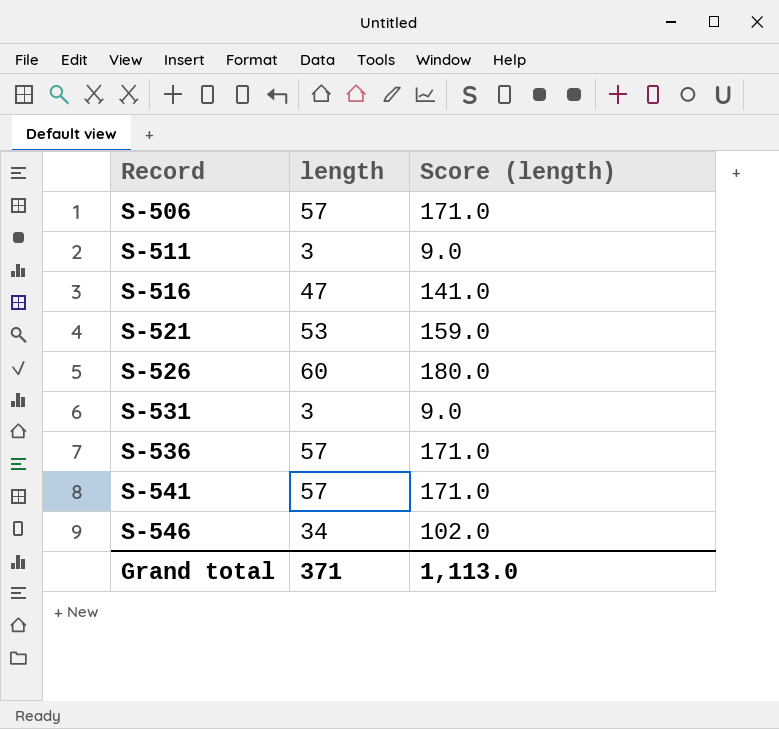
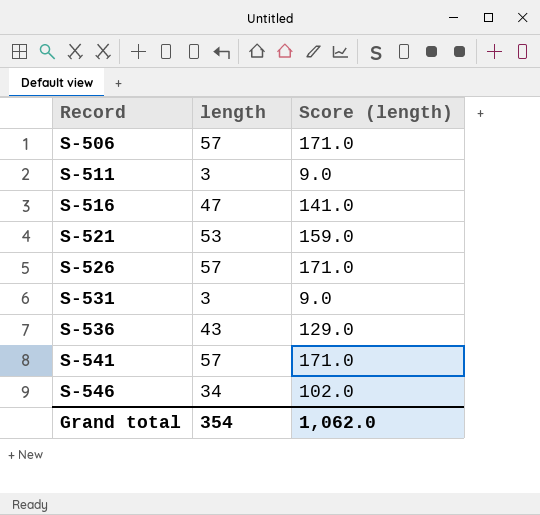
S-526 | length: 60 -> 57
S-526 | Score (length): 180.0 -> 171.0
S-536 | length: 57 -> 43
S-536 | Score (length): 171.0 -> 129.0
Grand total | length: 371 -> 354
Grand total | Score (length): 1,113.0 -> 1,062.0

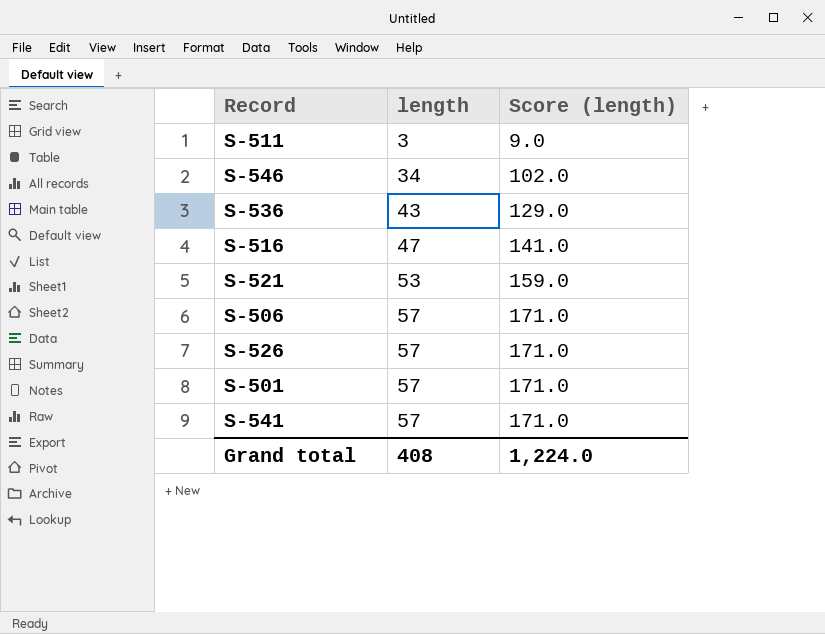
row order: Record ascending -> length ascending
row S-531: 3 | 9.0 -> none
row S-501: none -> 57 | 171.0
Grand total | length: 354 -> 408
Grand total | Score (length): 1,062.0 -> 1,224.0

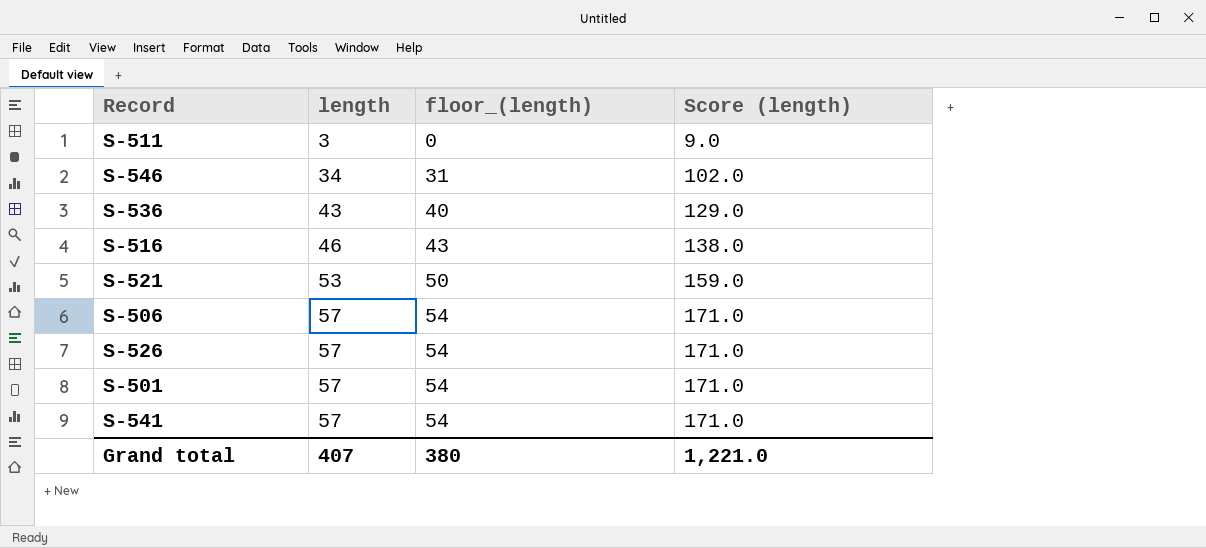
column floor_(length) | formula: none -> [length] - 3
S-516 | length: 47 -> 46
S-516 | Score (length): 141.0 -> 138.0
Grand total | length: 408 -> 407
Grand total | Score (length): 1,224.0 -> 1,221.0

